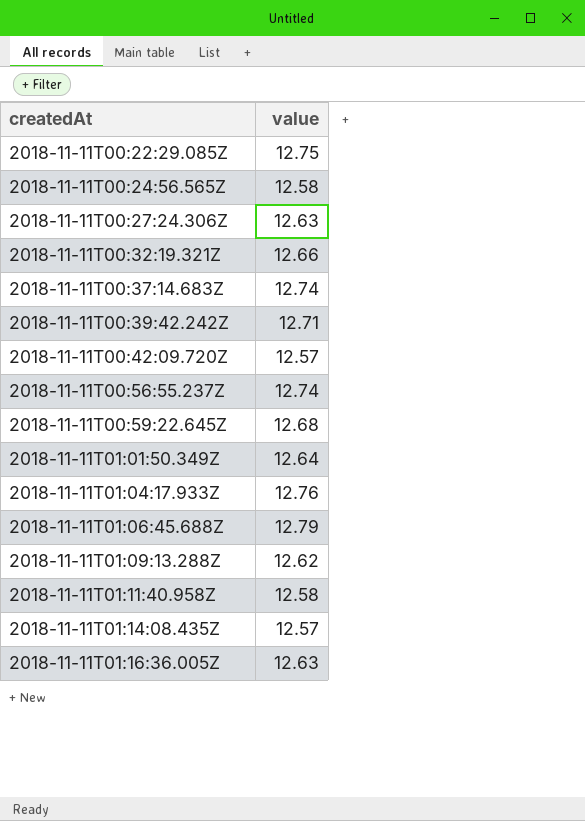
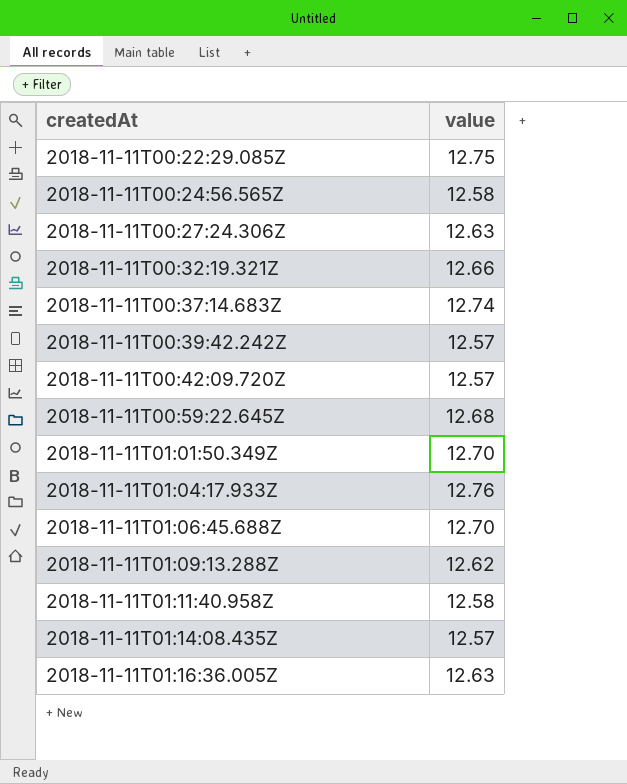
row 2018-11-11T00:56:55.237Z: 12.74 -> none
2018-11-11T00:39:42.242Z | value: 12.71 -> 12.57
2018-11-11T01:01:50.349Z | value: 12.64 -> 12.70
2018-11-11T01:06:45.688Z | value: 12.79 -> 12.70

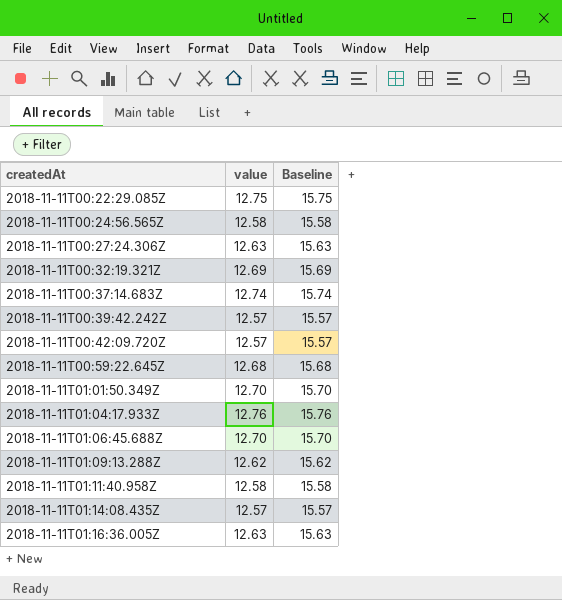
column Baseline | formula: none -> [value] + 3
2018-11-11T00:32:19.321Z | value: 12.66 -> 12.69

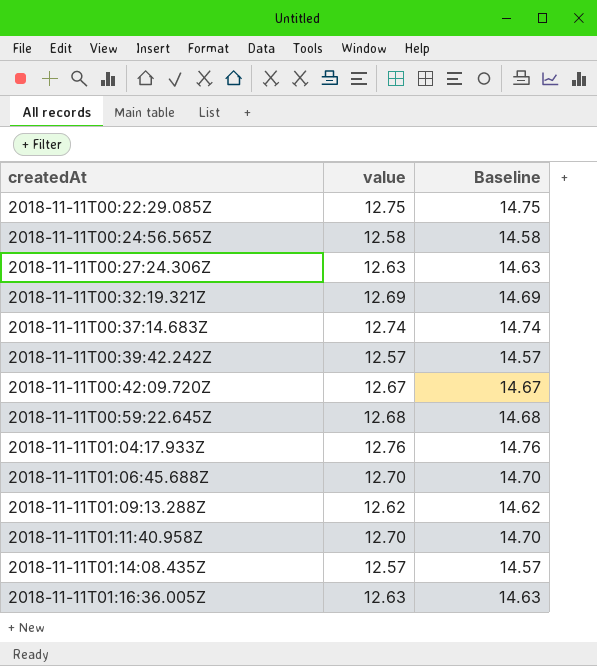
column Baseline | formula: [value] + 3 -> [value] + 2
row 2018-11-11T01:01:50.349Z: 12.70 | 15.70 -> none
2018-11-11T00:42:09.720Z | value: 12.57 -> 12.67
2018-11-11T01:11:40.958Z | value: 12.58 -> 12.70

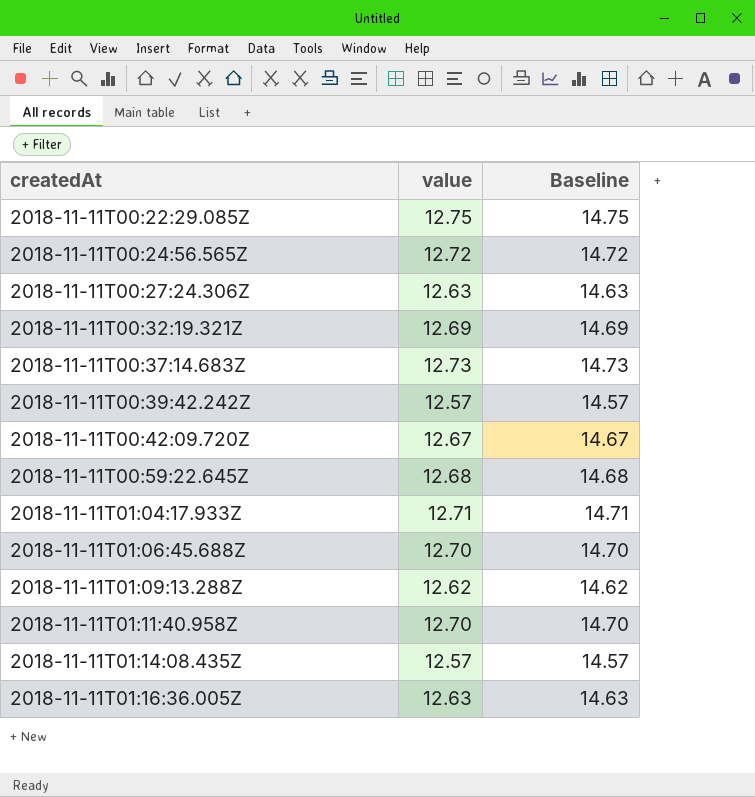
2018-11-11T00:24:56.565Z | value: 12.58 -> 12.72
2018-11-11T00:24:56.565Z | Baseline: 14.58 -> 14.72
2018-11-11T00:37:14.683Z | value: 12.74 -> 12.73
2018-11-11T00:37:14.683Z | Baseline: 14.74 -> 14.73
2018-11-11T01:04:17.933Z | value: 12.76 -> 12.71
2018-11-11T01:04:17.933Z | Baseline: 14.76 -> 14.71

